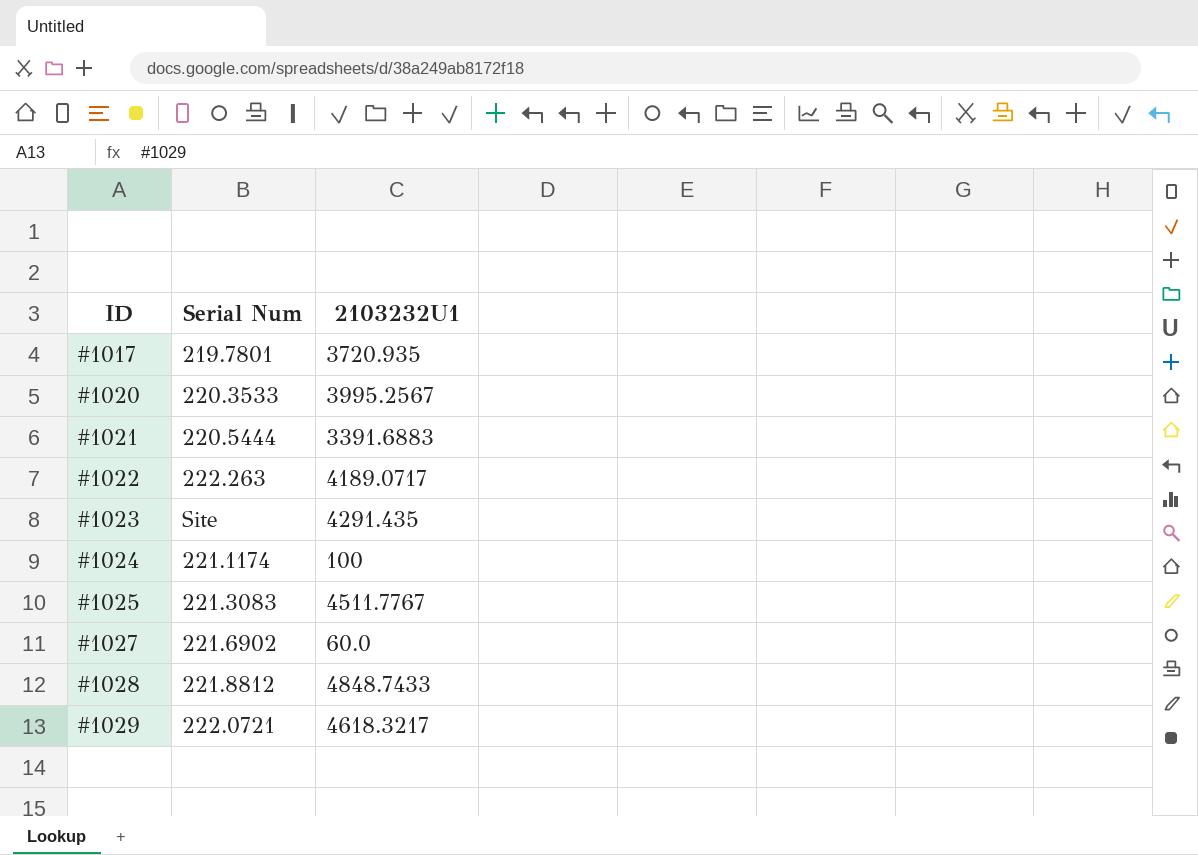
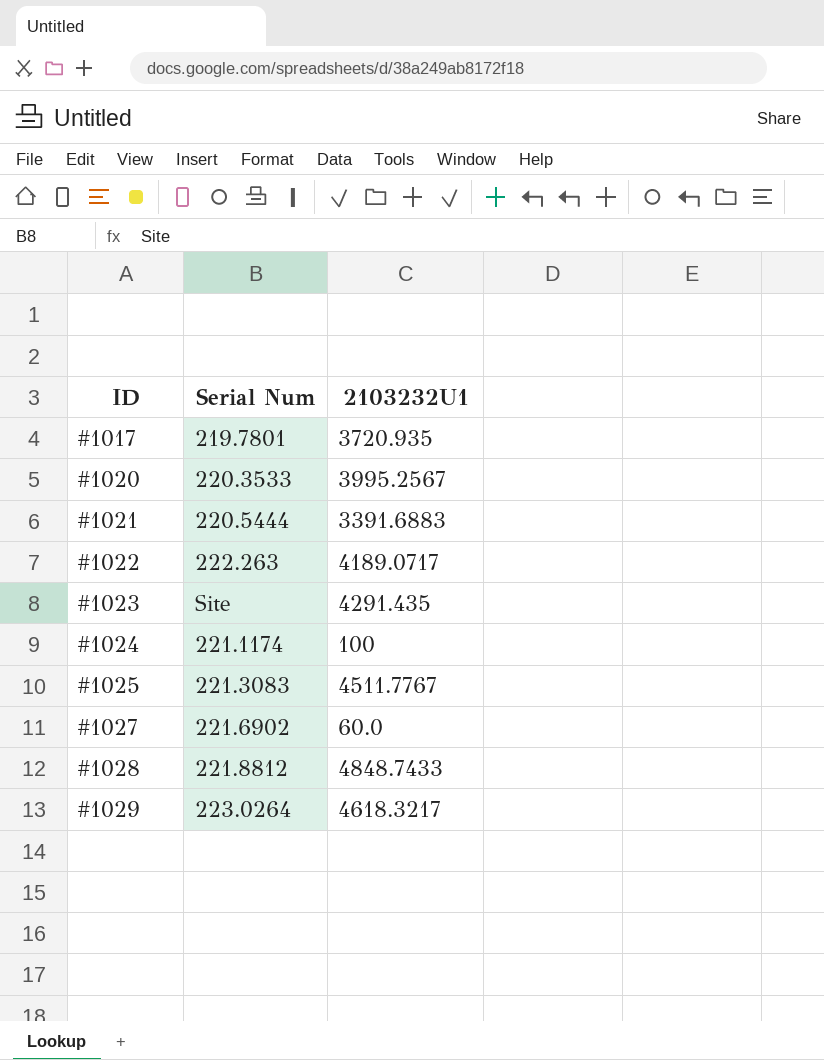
#1029 | Serial Num: 222.0721 -> 223.0264

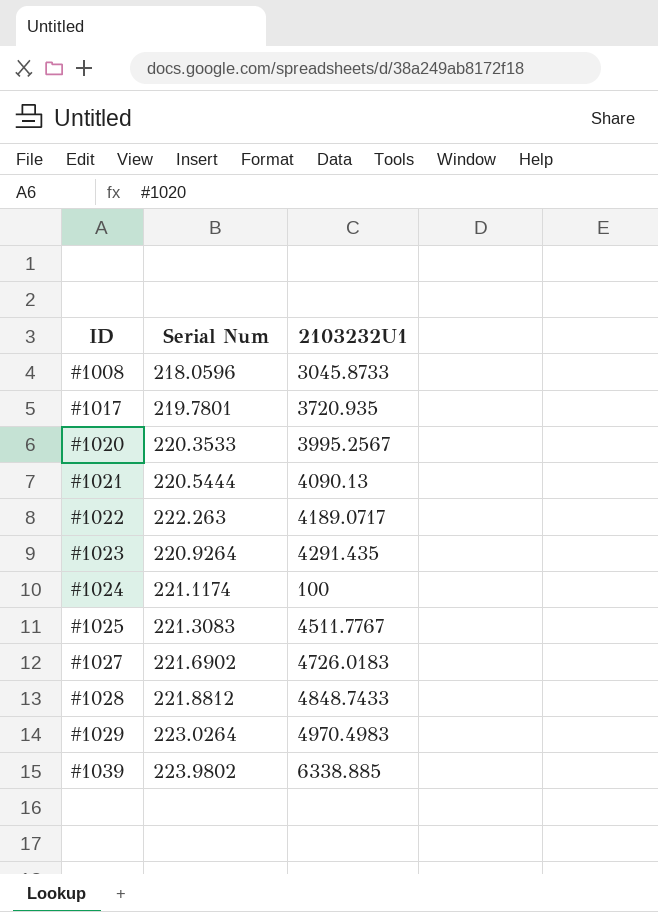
row #1008: none -> 218.0596 | 3045.8733
#1021 | 2103232U1: 3391.6883 -> 4090.13
#1023 | Serial Num: Site -> 220.9264
#1027 | 2103232U1: 60.0 -> 4726.0183
#1029 | 2103232U1: 4618.3217 -> 4970.4983
row #1039: none -> 223.9802 | 6338.885

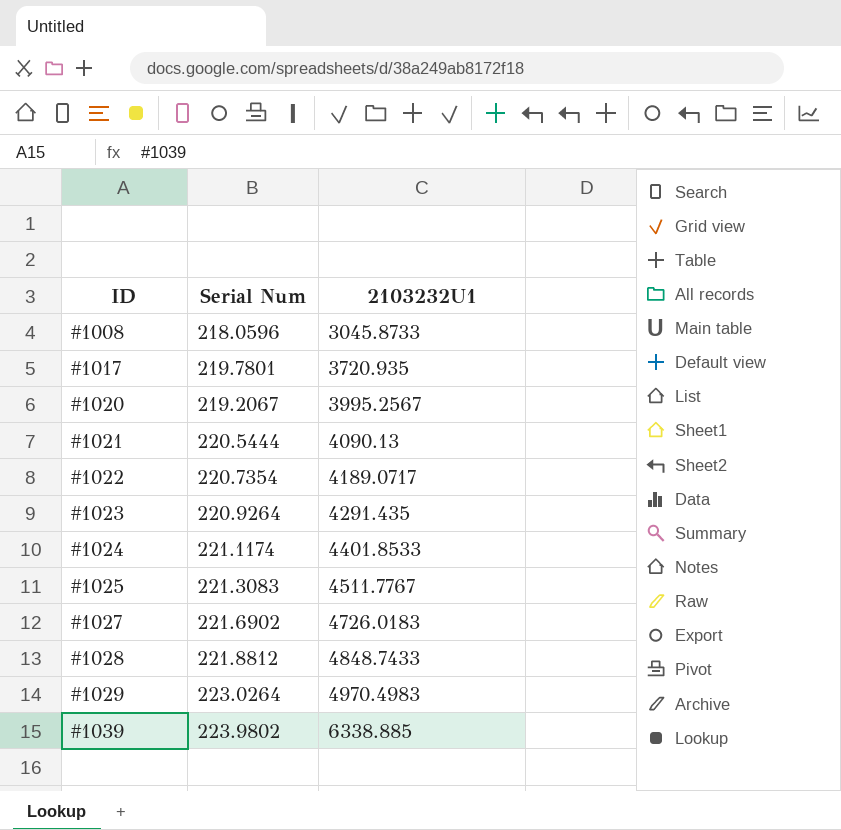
#1020 | Serial Num: 220.3533 -> 219.2067
#1022 | Serial Num: 222.263 -> 220.7354
#1024 | 2103232U1: 100 -> 4401.8533

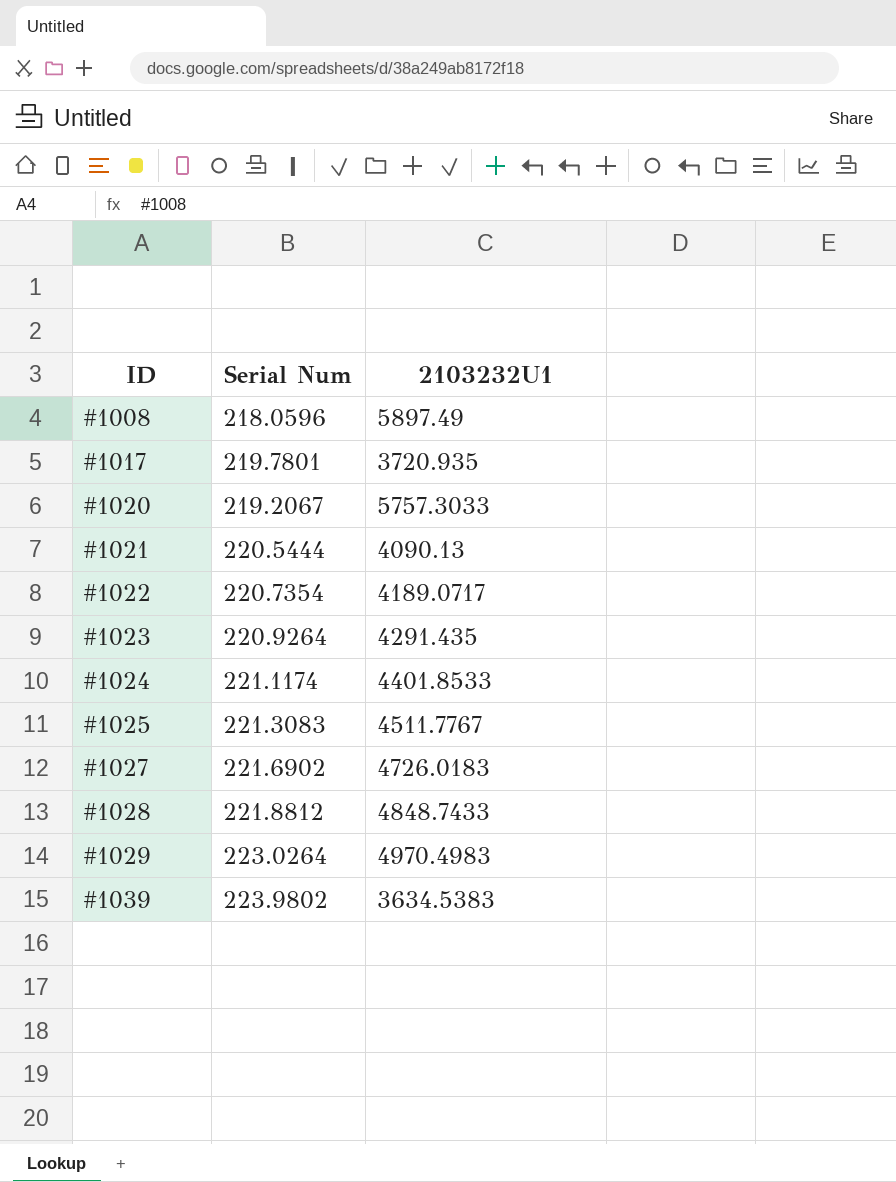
#1008 | 2103232U1: 3045.8733 -> 5897.49
#1020 | 2103232U1: 3995.2567 -> 5757.3033
#1039 | 2103232U1: 6338.885 -> 3634.5383

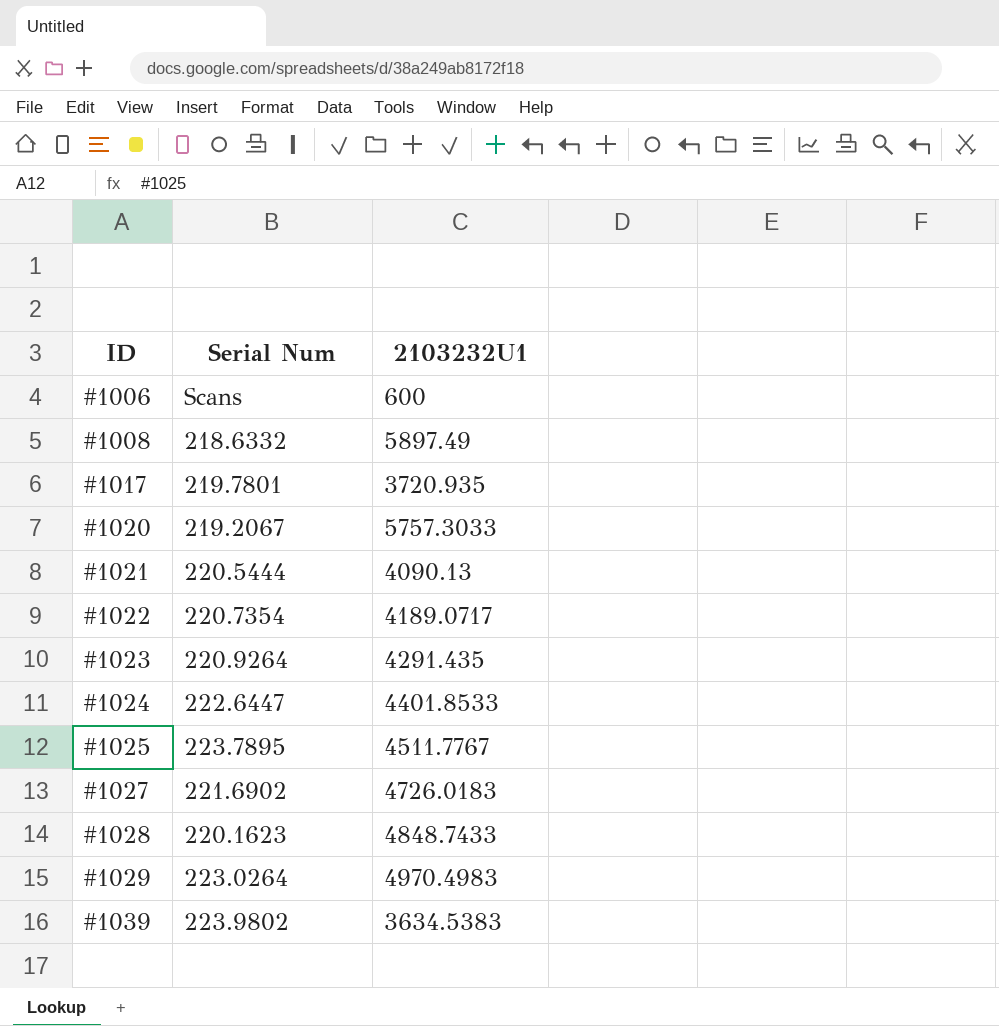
row #1006: none -> Scans | 600
#1008 | Serial Num: 218.0596 -> 218.6332
#1024 | Serial Num: 221.1174 -> 222.6447
#1025 | Serial Num: 221.3083 -> 223.7895
#1028 | Serial Num: 221.8812 -> 220.1623

